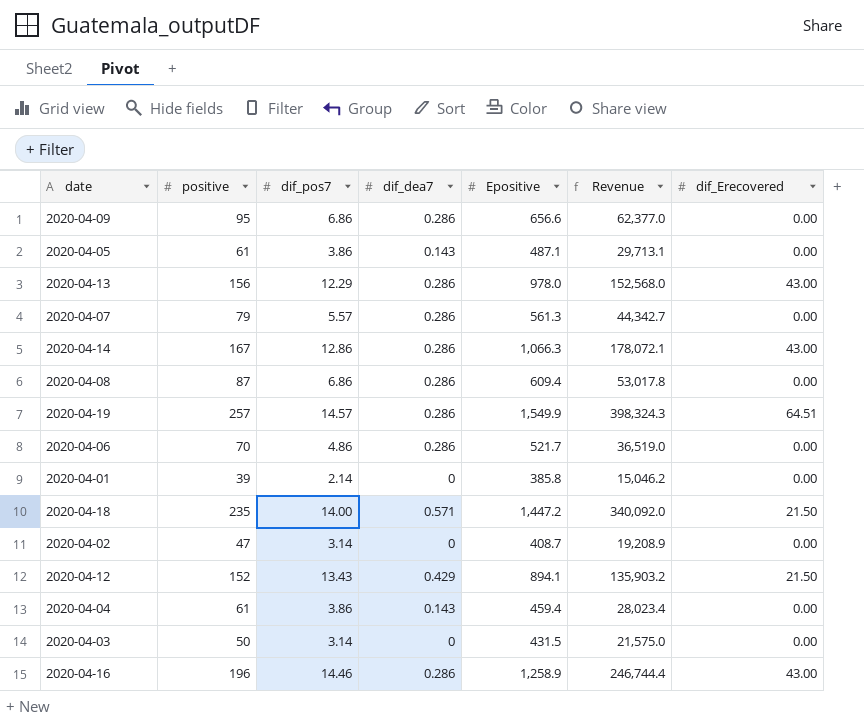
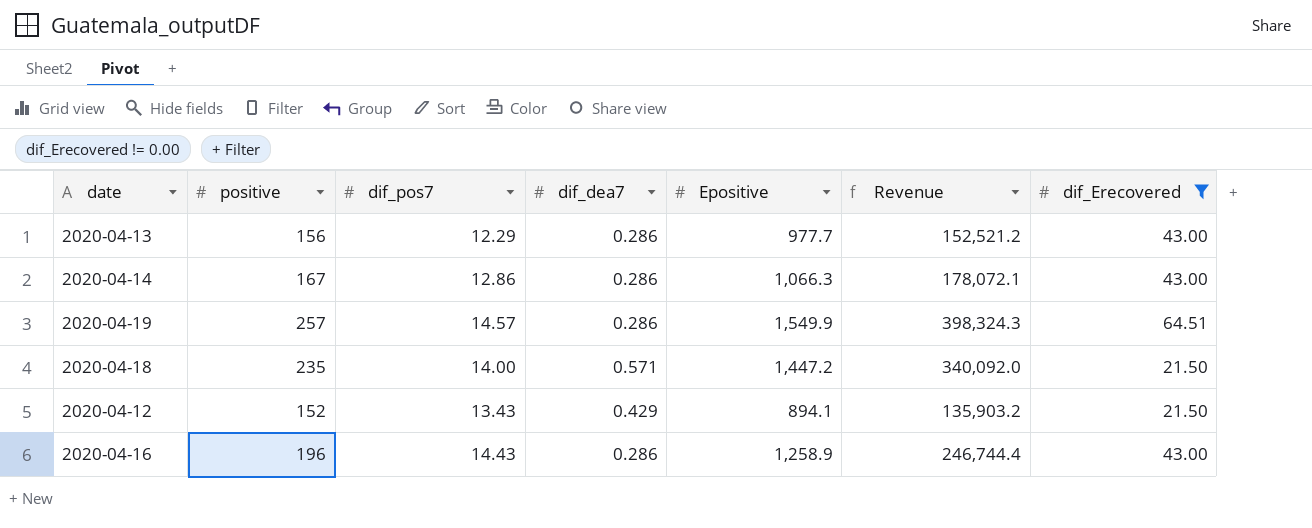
filter: none -> dif_Erecovered != 0.00
2020-04-13 | Epositive: 978.0 -> 977.7
2020-04-13 | Revenue: 152,568.0 -> 152,521.2
2020-04-16 | dif_pos7: 14.46 -> 14.43

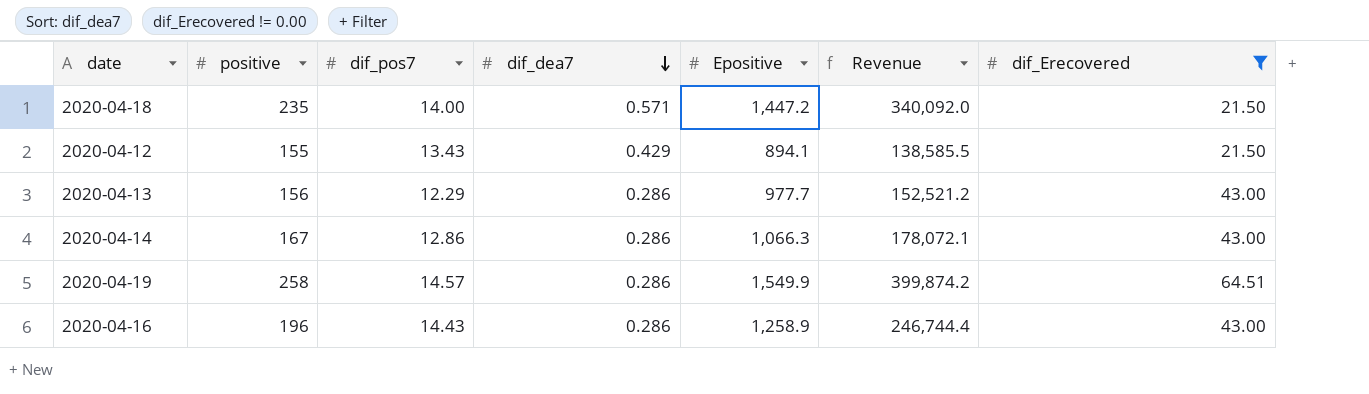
row order: none -> dif_dea7 descending
2020-04-12 | positive: 152 -> 155
2020-04-12 | Revenue: 135,903.2 -> 138,585.5
2020-04-19 | positive: 257 -> 258
2020-04-19 | Revenue: 398,324.3 -> 399,874.2

